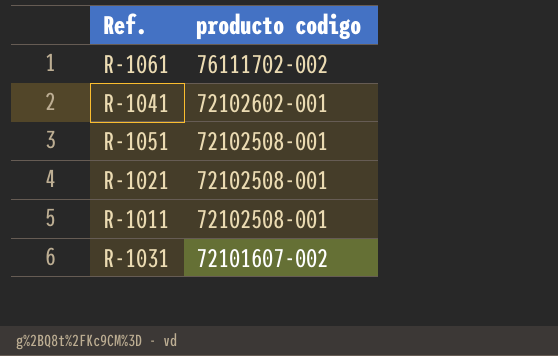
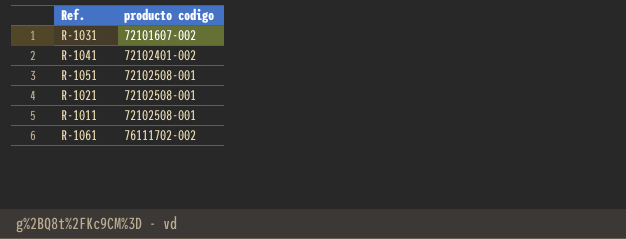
row order: producto codigo descending -> producto codigo ascending
R-1041 | producto codigo: 72102602-001 -> 72102401-002

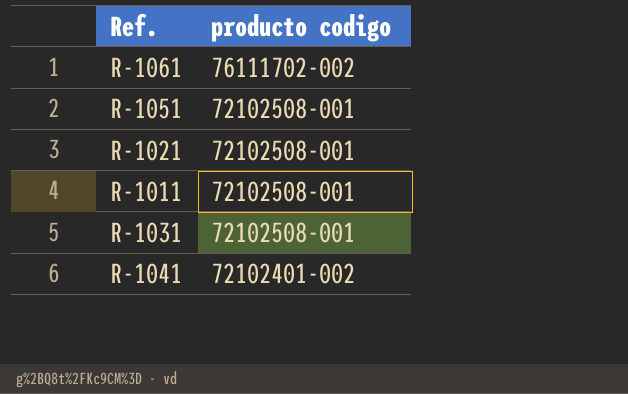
row order: producto codigo ascending -> producto codigo descending
R-1031 | producto codigo: 72101607-002 -> 72102508-001

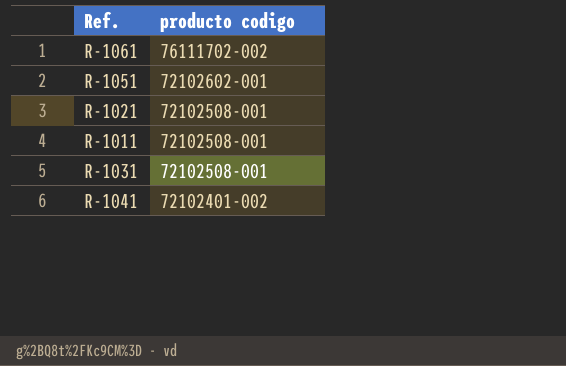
R-1051 | producto codigo: 72102508-001 -> 72102602-001

